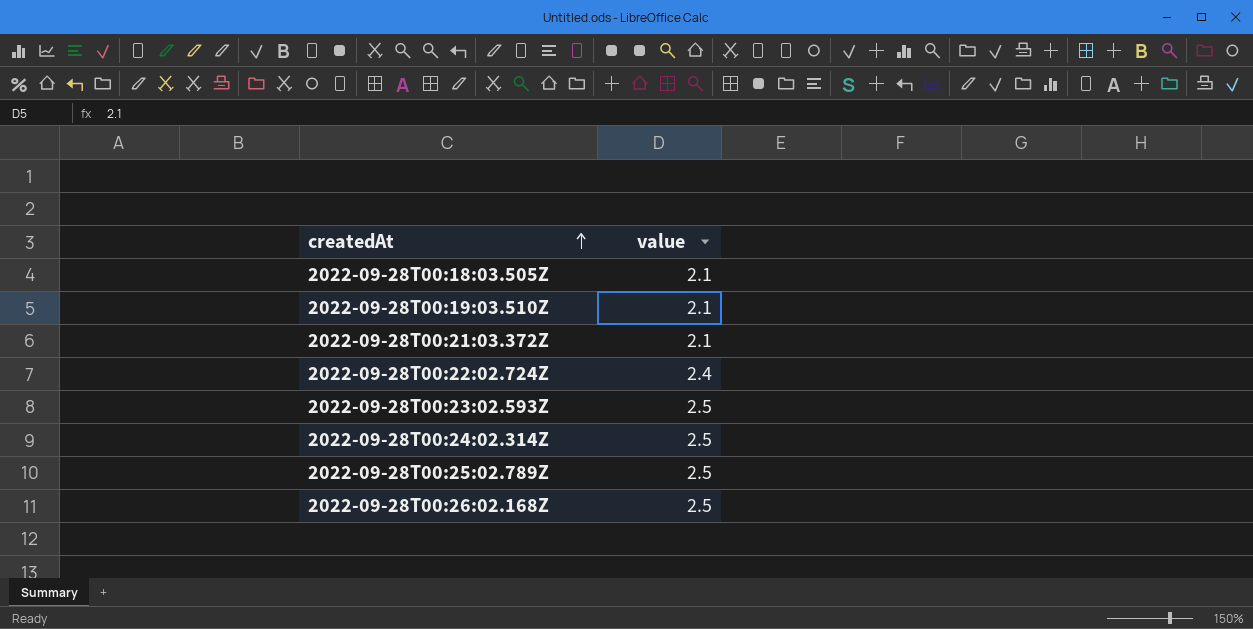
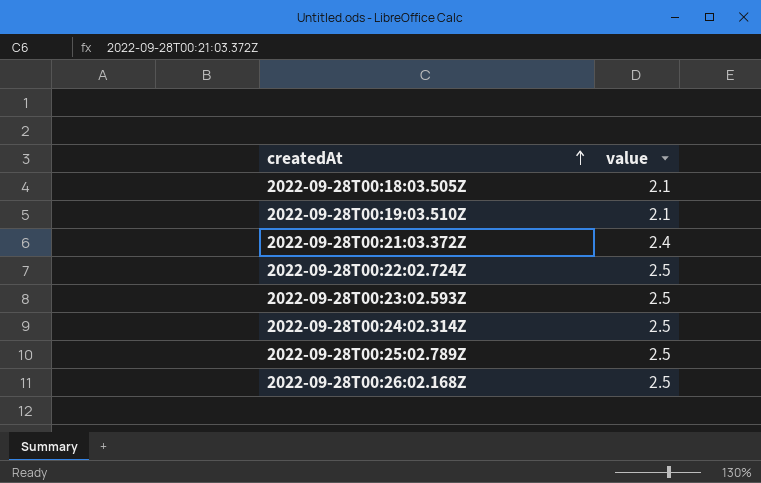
2022-09-28T00:21:03.372Z | value: 2.1 -> 2.4
2022-09-28T00:22:02.724Z | value: 2.4 -> 2.5

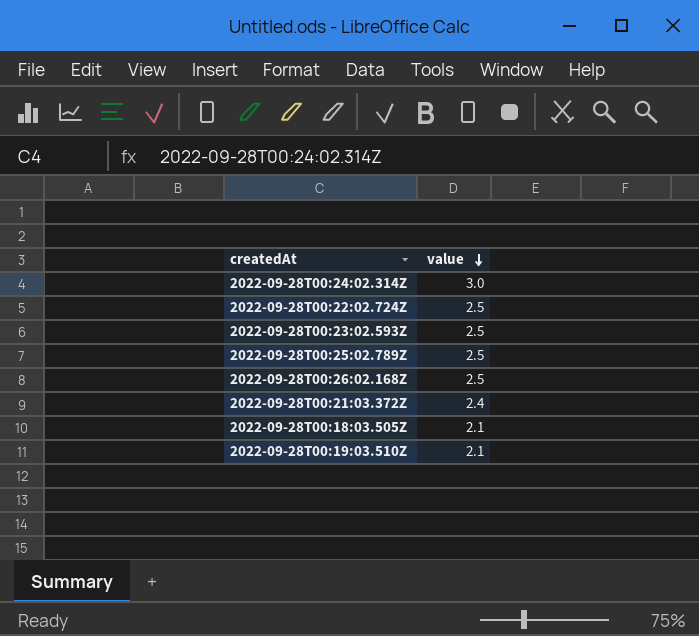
row order: createdAt ascending -> value descending
2022-09-28T00:24:02.314Z | value: 2.5 -> 3.0

